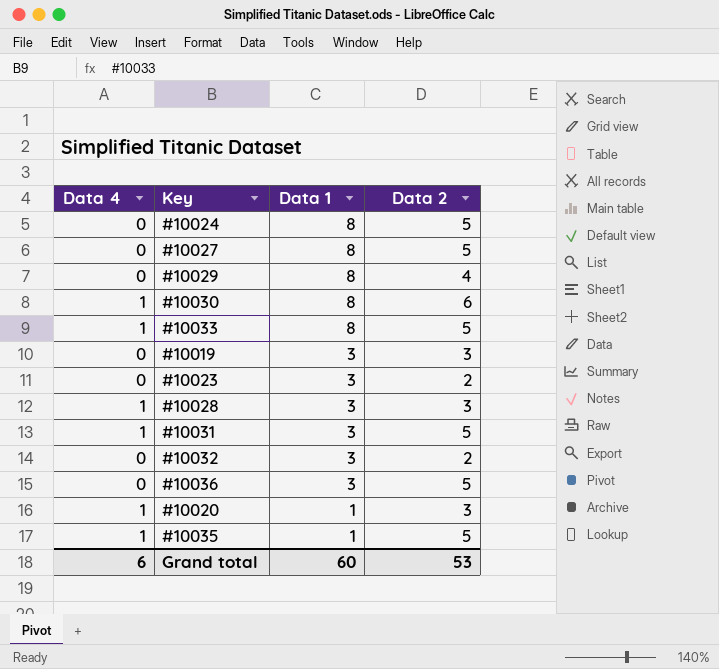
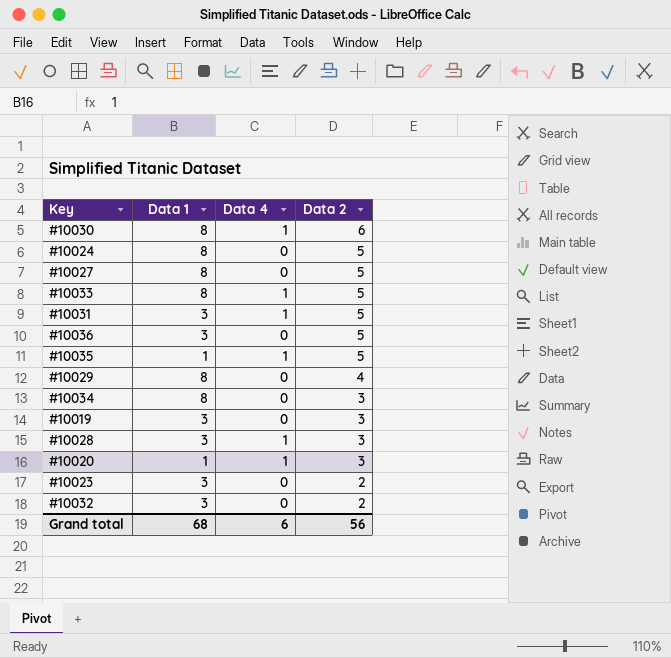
row order: Data 1 descending -> Data 2 descending
column Data 4 | position: 1 -> 3
row #10034: none -> 8 | 0 | 3
Grand total | Data 1: 60 -> 68
Grand total | Data 2: 53 -> 56

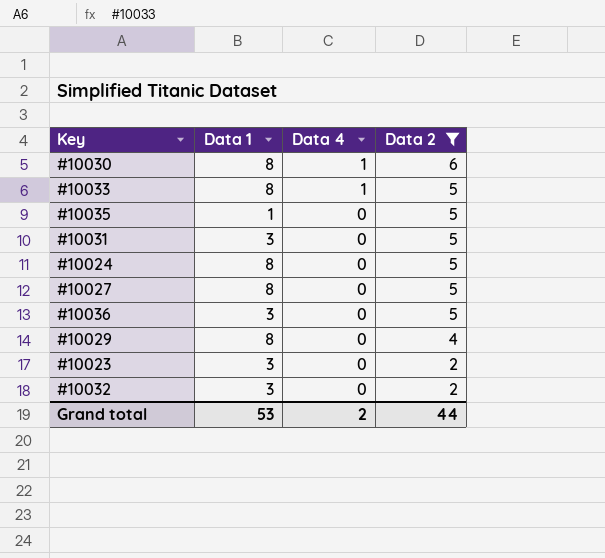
filter: none -> Data 2 != 3
row order: Data 2 descending -> Data 4 descending
#10035 | Data 4: 1 -> 0
#10031 | Data 4: 1 -> 0
Grand total | Data 1: 68 -> 53
Grand total | Data 4: 6 -> 2
Grand total | Data 2: 56 -> 44

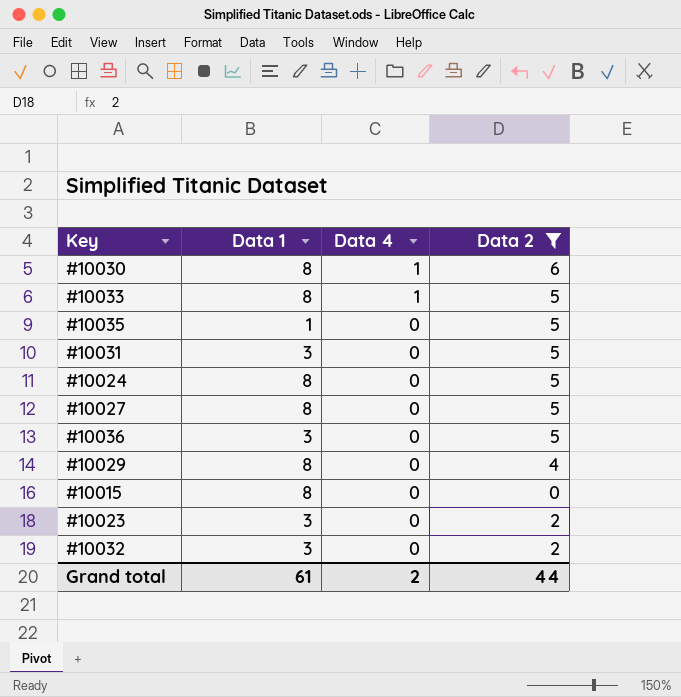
row #10015: none -> 8 | 0 | 0
Grand total | Data 1: 53 -> 61

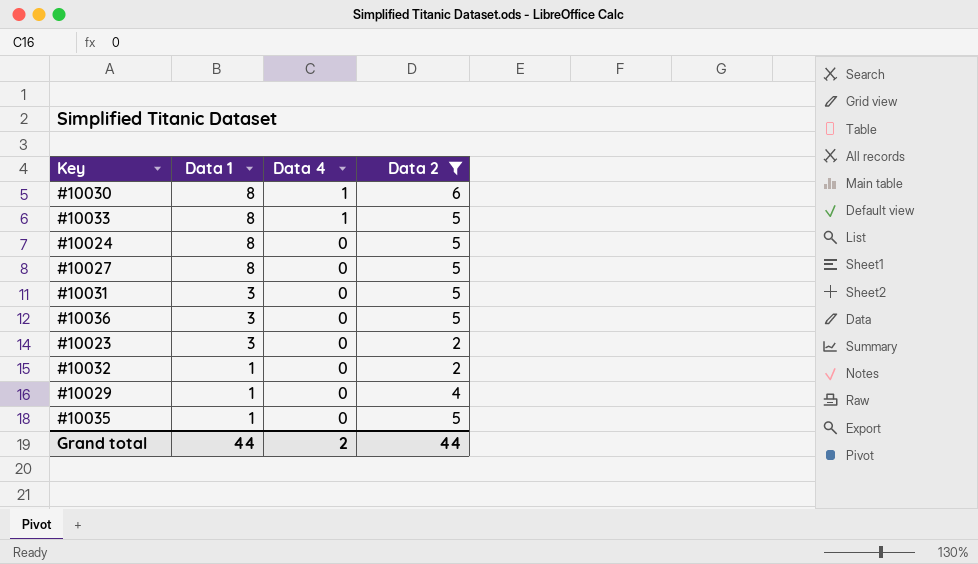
row order: Data 4 descending -> Data 1 descending
row #10015: 8 | 0 | 0 -> none
#10032 | Data 1: 3 -> 1
#10029 | Data 1: 8 -> 1
Grand total | Data 1: 61 -> 44

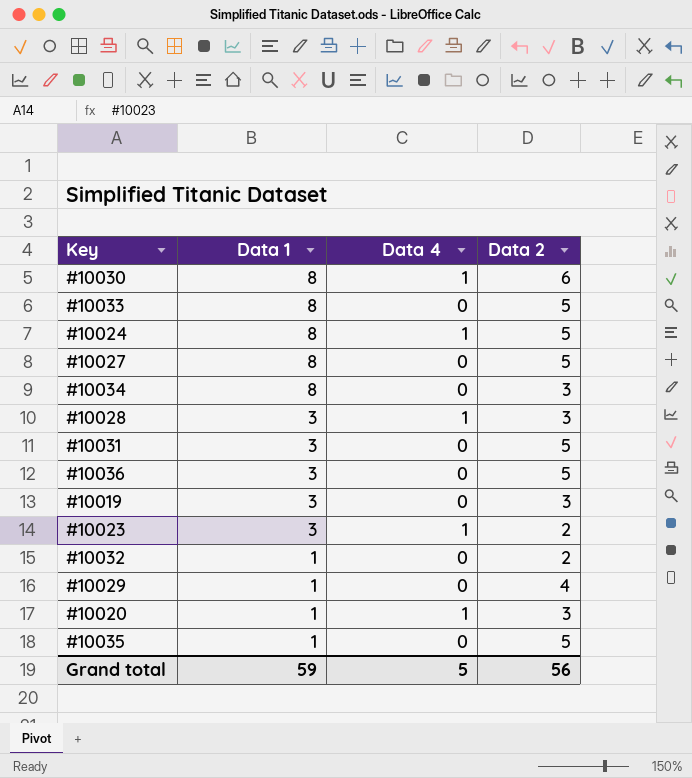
filter: Data 2 != 3 -> none
#10033 | Data 4: 1 -> 0
#10024 | Data 4: 0 -> 1
#10023 | Data 4: 0 -> 1
Grand total | Data 1: 44 -> 59
Grand total | Data 4: 2 -> 5
Grand total | Data 2: 44 -> 56

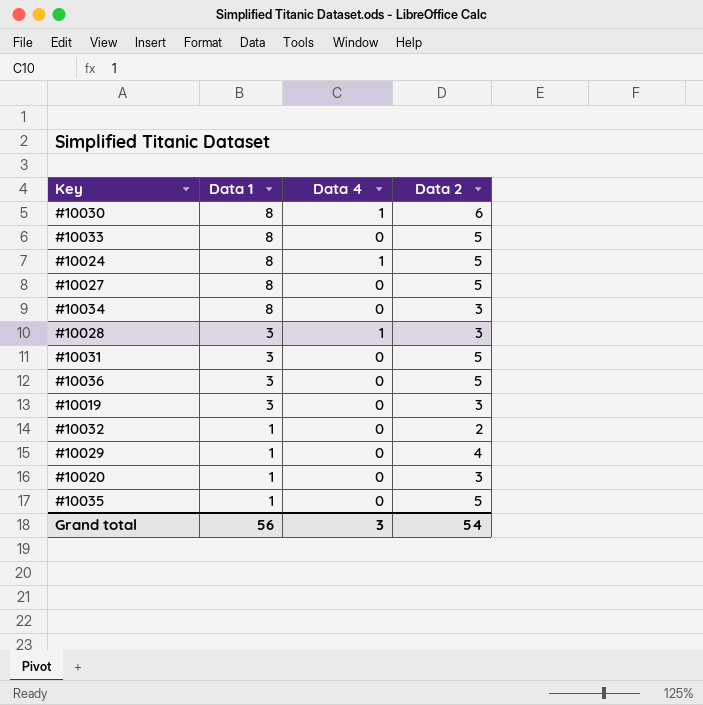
row #10023: 3 | 1 | 2 -> none
#10020 | Data 4: 1 -> 0
Grand total | Data 1: 59 -> 56
Grand total | Data 4: 5 -> 3
Grand total | Data 2: 56 -> 54

